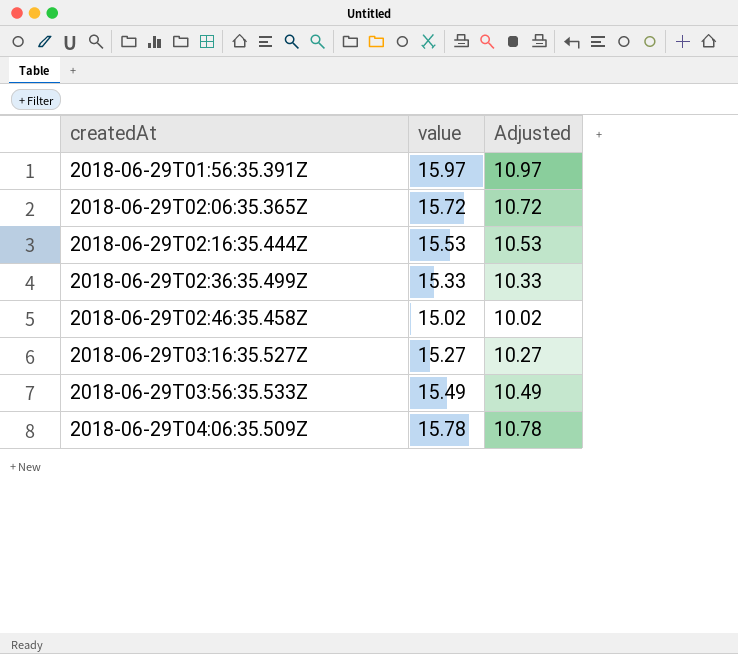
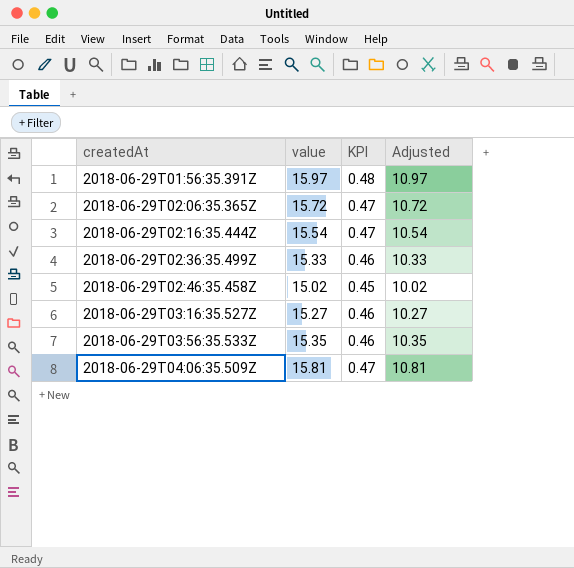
column KPI | formula: none -> [value] * 0.03
2018-06-29T02:16:35.444Z | value: 15.53 -> 15.54
2018-06-29T02:16:35.444Z | Adjusted: 10.53 -> 10.54
2018-06-29T03:56:35.533Z | value: 15.49 -> 15.35
2018-06-29T03:56:35.533Z | Adjusted: 10.49 -> 10.35
2018-06-29T04:06:35.509Z | value: 15.78 -> 15.81
2018-06-29T04:06:35.509Z | Adjusted: 10.78 -> 10.81

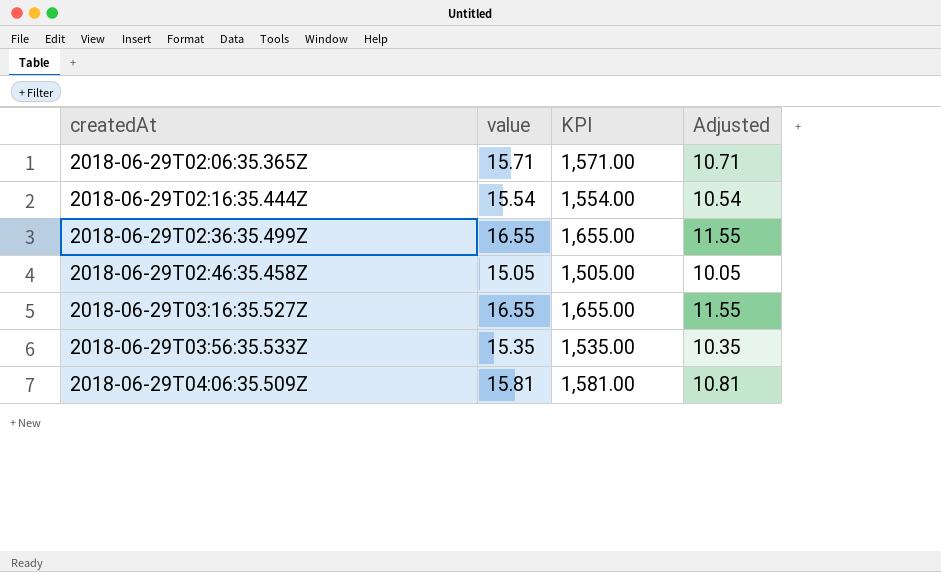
column KPI | formula: [value] * 0.03 -> [value] * 100
row 2018-06-29T01:56:35.391Z: 15.97 | 0.48 | 10.97 -> none
2018-06-29T02:06:35.365Z | value: 15.72 -> 15.71
2018-06-29T02:06:35.365Z | Adjusted: 10.72 -> 10.71
2018-06-29T02:36:35.499Z | value: 15.33 -> 16.55
2018-06-29T02:36:35.499Z | Adjusted: 10.33 -> 11.55
2018-06-29T02:46:35.458Z | value: 15.02 -> 15.05
2018-06-29T02:46:35.458Z | Adjusted: 10.02 -> 10.05
2018-06-29T03:16:35.527Z | value: 15.27 -> 16.55
2018-06-29T03:16:35.527Z | Adjusted: 10.27 -> 11.55

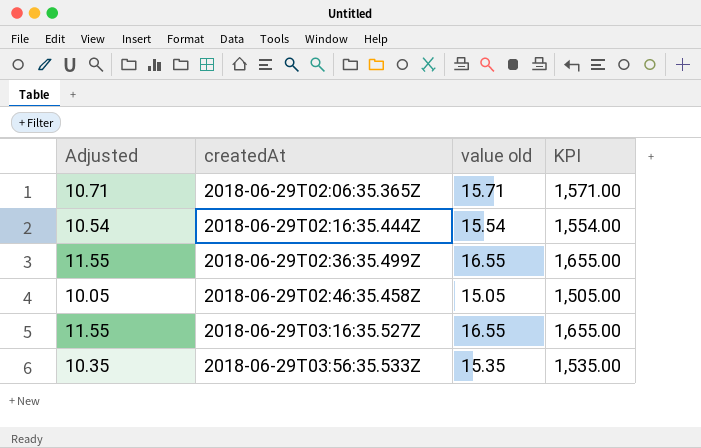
column Adjusted | position: 4 -> 1
column name: value -> value old
row 2018-06-29T04:06:35.509Z: 15.81 | 1,581.00 | 10.81 -> none

